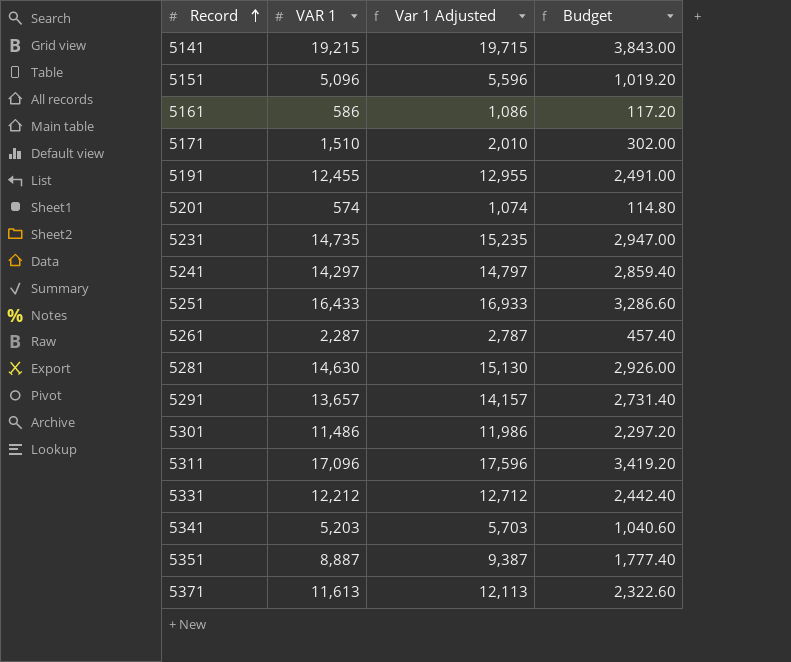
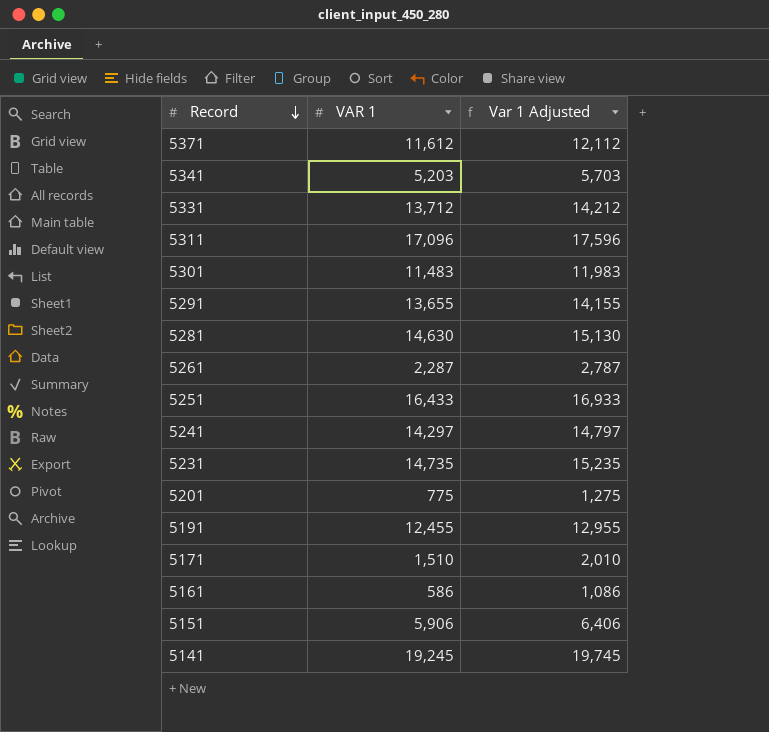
row order: Record ascending -> Record descending
column Budget | formula: [VAR 1] * 0.2 -> none
row 5351: 8,887 | 9,387 | 1,777.40 -> none
5371 | VAR 1: 11,613 -> 11,612
5371 | Var 1 Adjusted: 12,113 -> 12,112
5331 | VAR 1: 12,212 -> 13,712
5331 | Var 1 Adjusted: 12,712 -> 14,212
5301 | VAR 1: 11,486 -> 11,483
5301 | Var 1 Adjusted: 11,986 -> 11,983
5291 | VAR 1: 13,657 -> 13,655
5291 | Var 1 Adjusted: 14,157 -> 14,155
5201 | VAR 1: 574 -> 775
5201 | Var 1 Adjusted: 1,074 -> 1,275
5151 | VAR 1: 5,096 -> 5,906
5151 | Var 1 Adjusted: 5,596 -> 6,406
5141 | VAR 1: 19,215 -> 19,245
5141 | Var 1 Adjusted: 19,715 -> 19,745

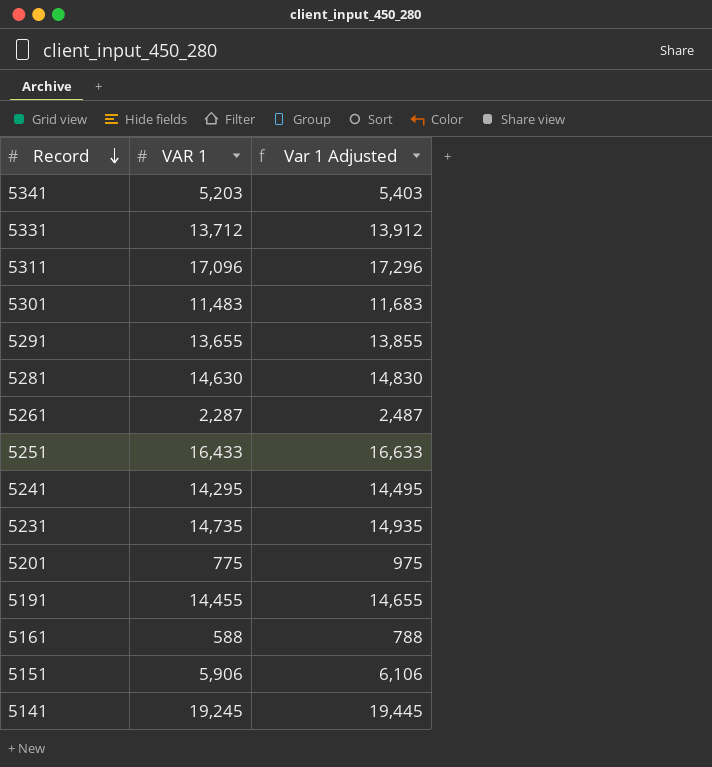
column Var 1 Adjusted | formula: [VAR 1] + 500 -> [VAR 1] + 200
row 5371: 11,612 | 12,112 -> none
row 5171: 1,510 | 2,010 -> none
5241 | VAR 1: 14,297 -> 14,295
5191 | VAR 1: 12,455 -> 14,455
5161 | VAR 1: 586 -> 588

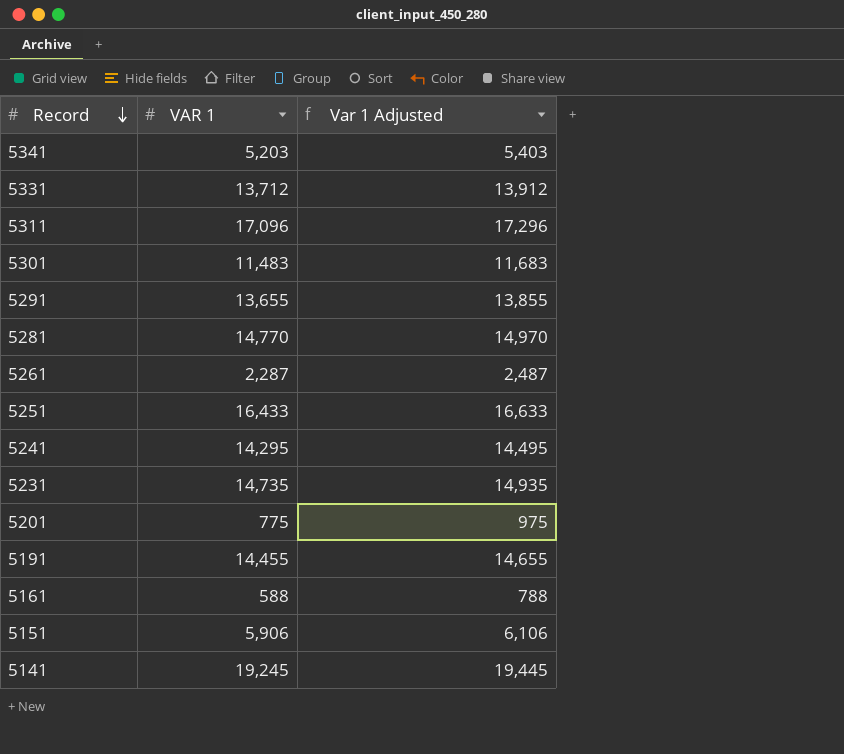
5281 | VAR 1: 14,630 -> 14,770
5281 | Var 1 Adjusted: 14,830 -> 14,970

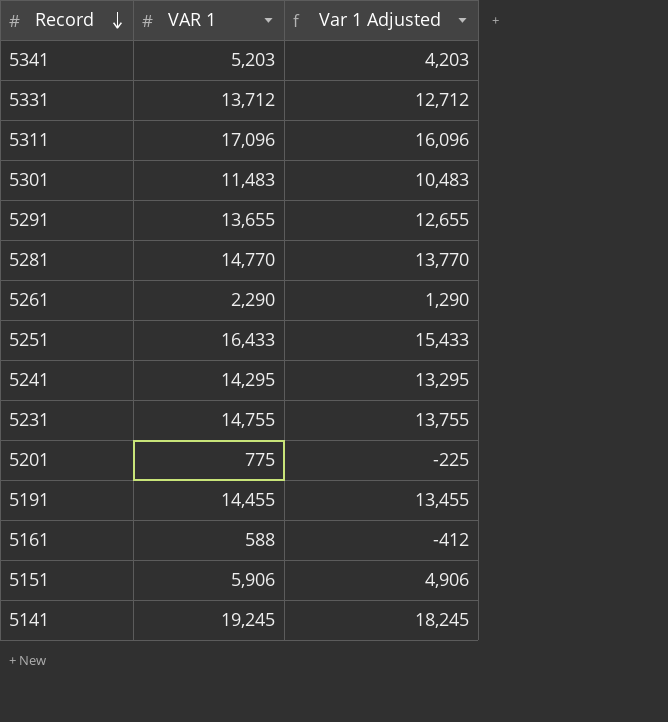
column Var 1 Adjusted | formula: [VAR 1] + 200 -> [VAR 1] - 1000
5261 | VAR 1: 2,287 -> 2,290
5231 | VAR 1: 14,735 -> 14,755

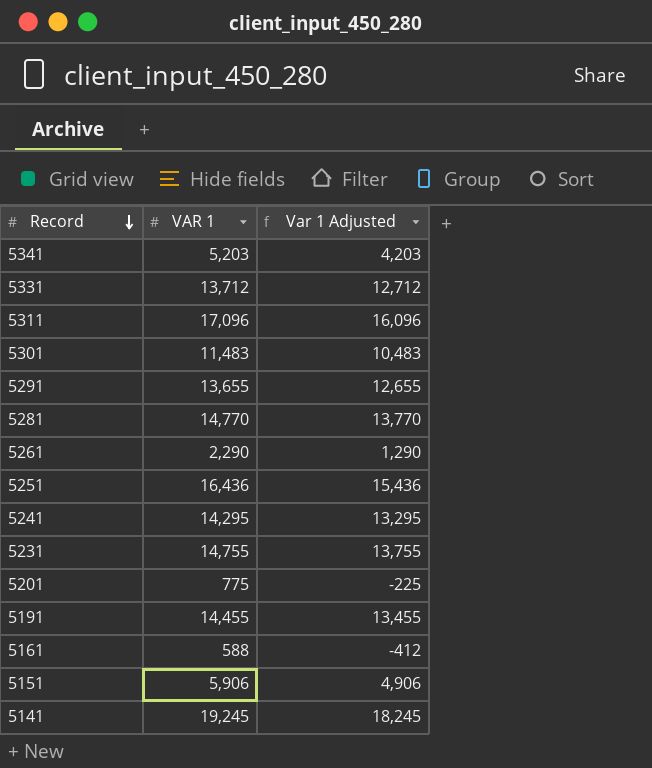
5251 | VAR 1: 16,433 -> 16,436
5251 | Var 1 Adjusted: 15,433 -> 15,436

